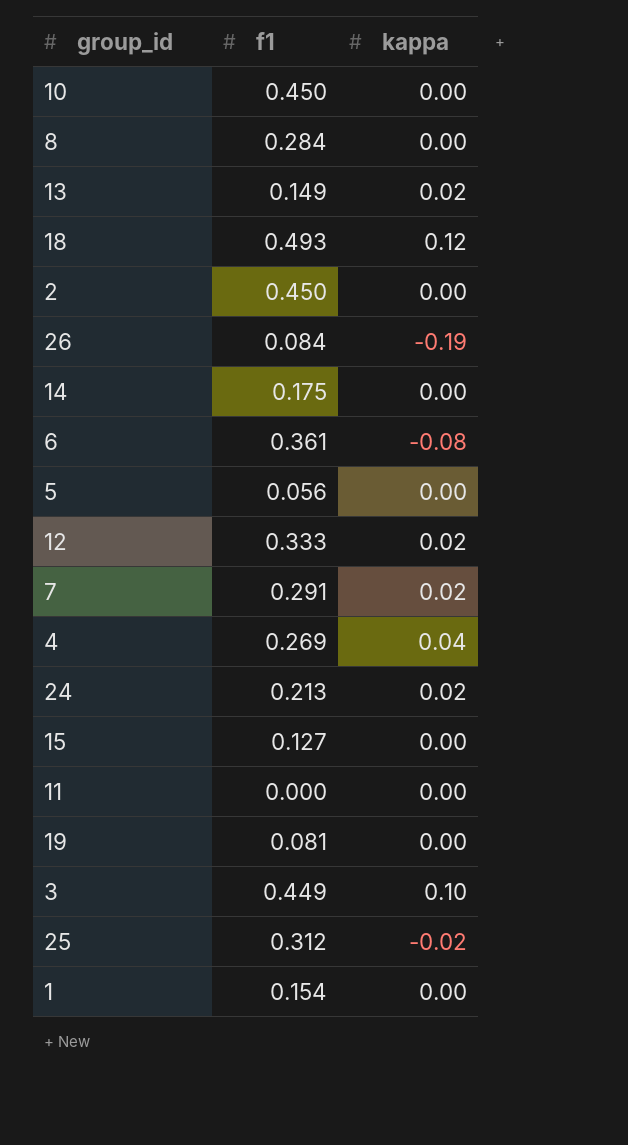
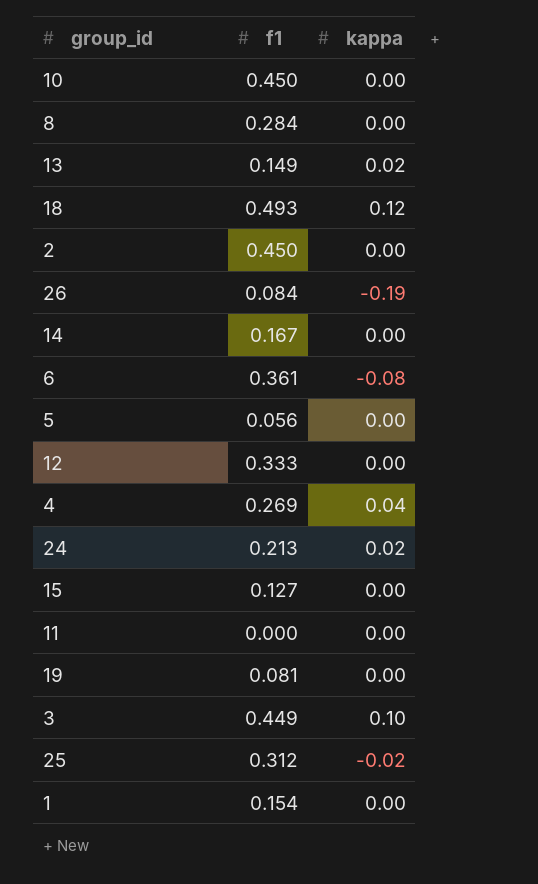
row 7: 0.291 | 0.02 -> none
14 | f1: 0.175 -> 0.167
12 | kappa: 0.02 -> 0.00

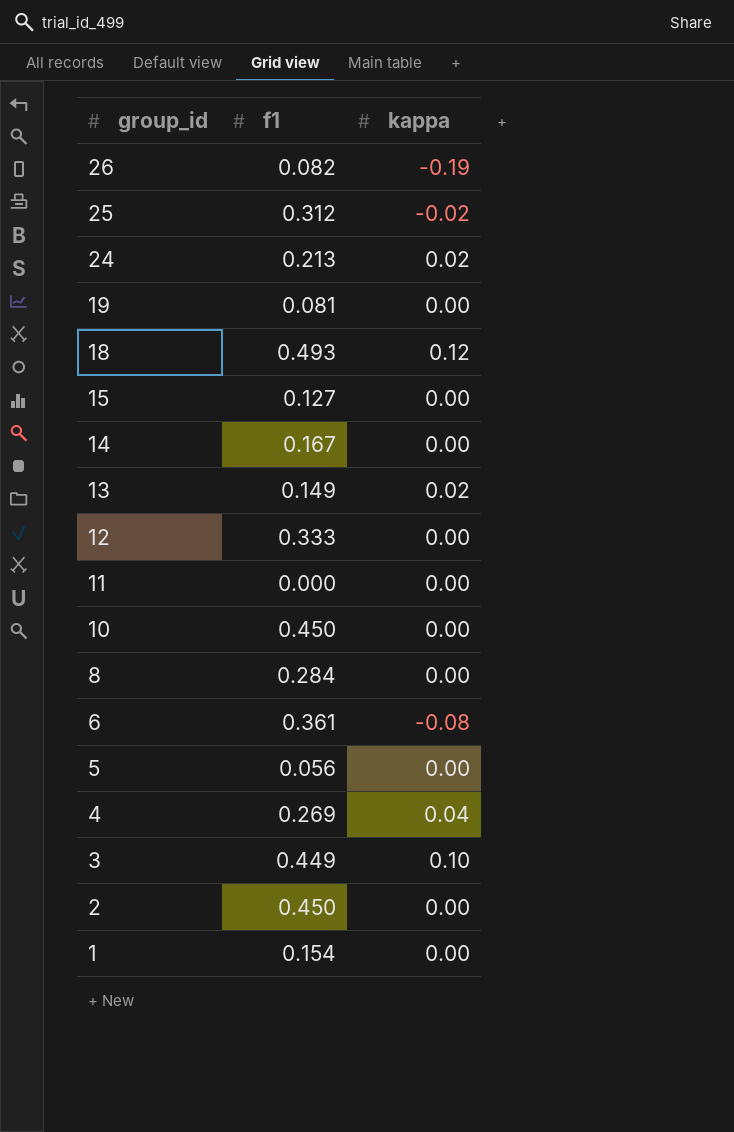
row order: none -> group_id descending
26 | f1: 0.084 -> 0.082

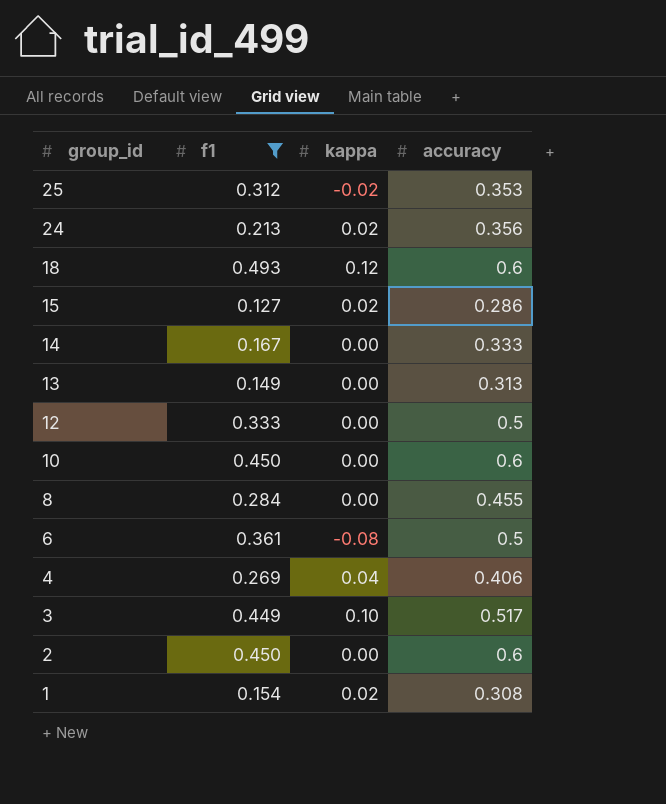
filter: none -> f1 >= 0.127
column accuracy | position: none -> 4
15 | kappa: 0.00 -> 0.02
13 | kappa: 0.02 -> 0.00
1 | kappa: 0.00 -> 0.02

